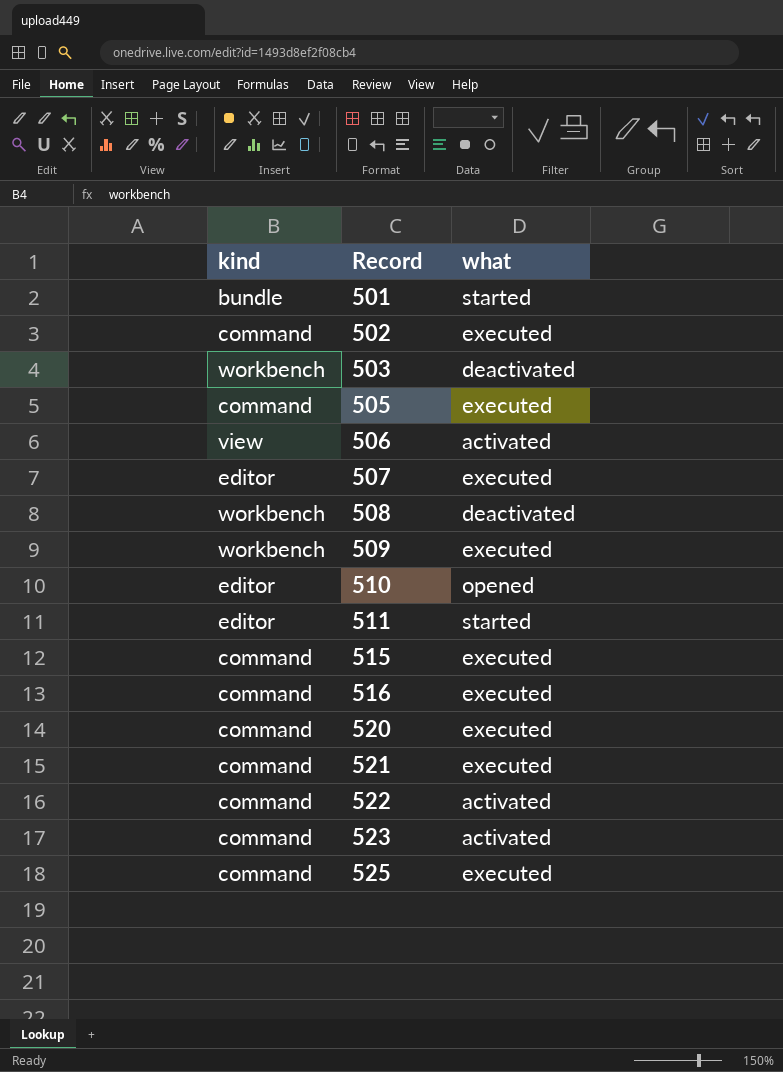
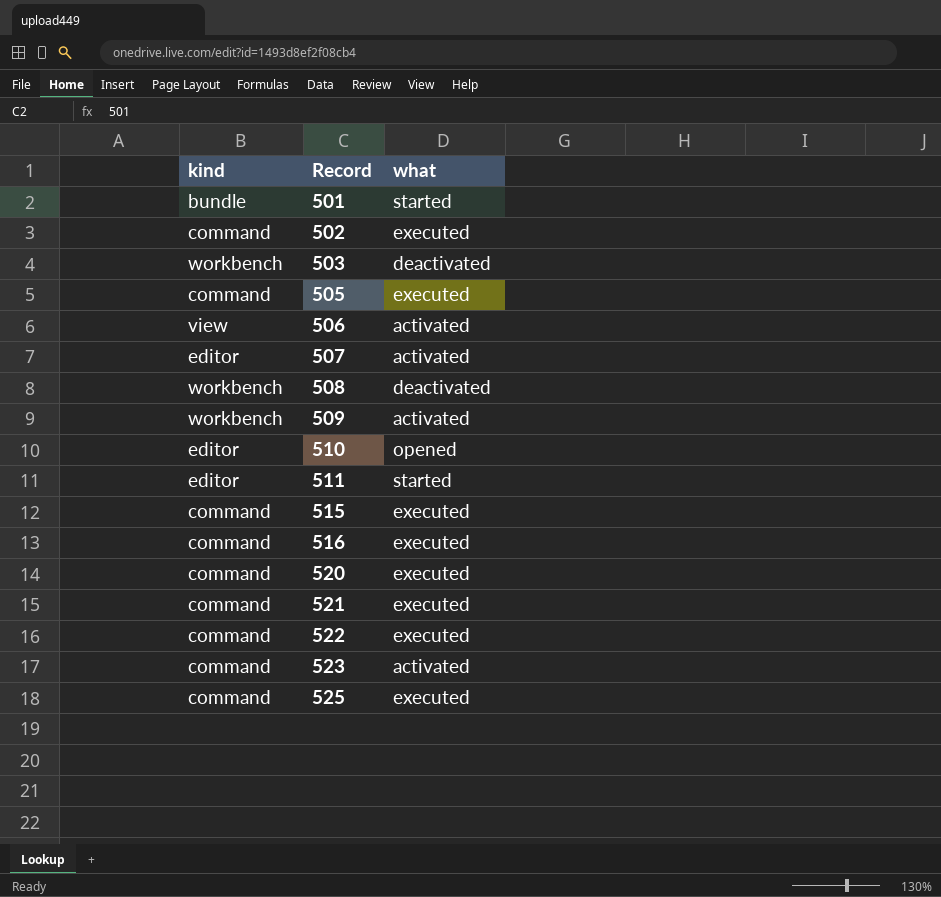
507 | what: executed -> activated
509 | what: executed -> activated
522 | what: activated -> executed

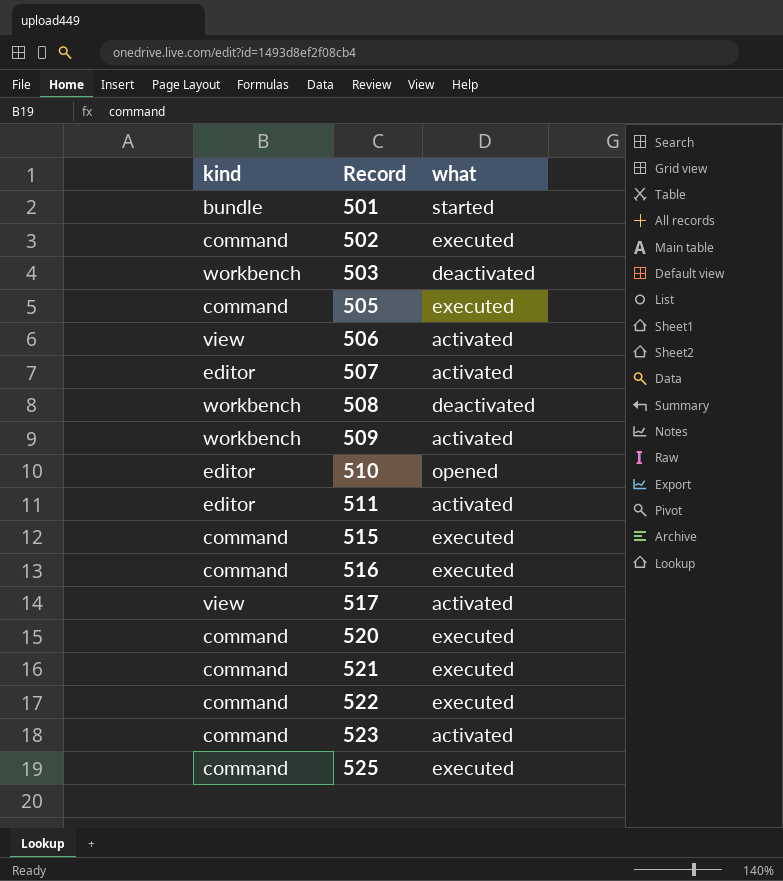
511 | what: started -> activated
row 517: none -> view | activated

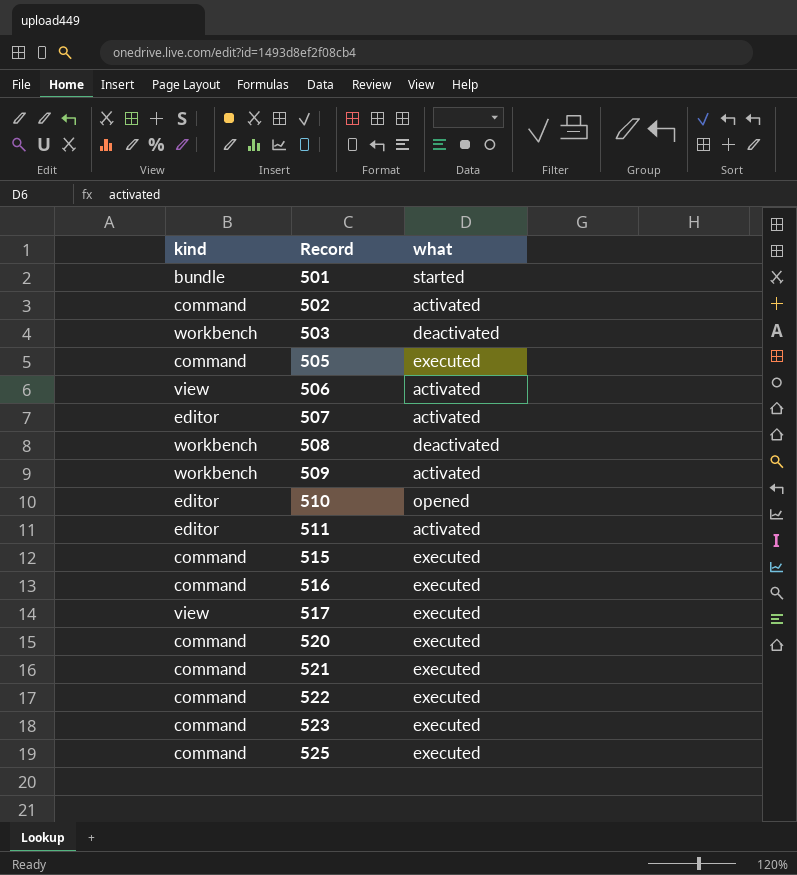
502 | what: executed -> activated
517 | what: activated -> executed
523 | what: activated -> executed

